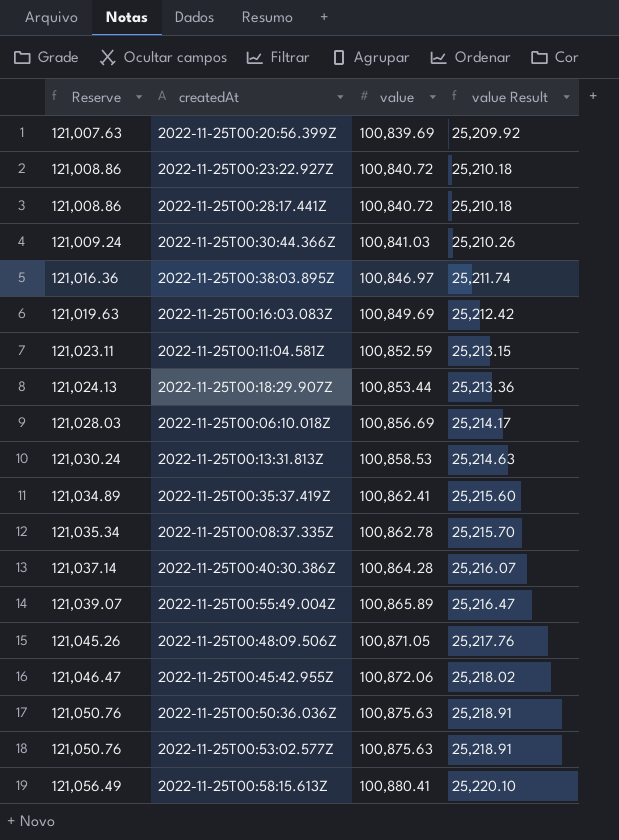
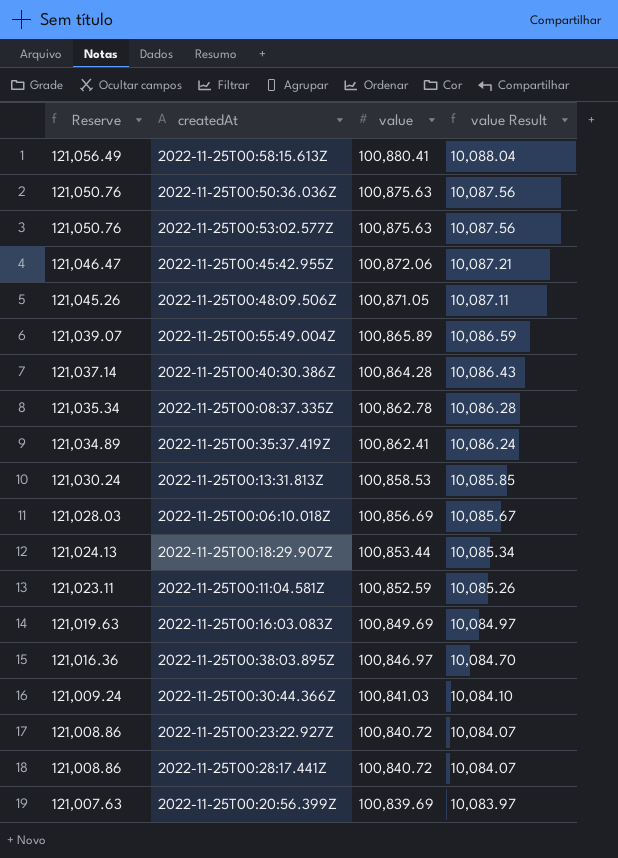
row order: Reserve ascending -> Reserve descending
column value Result | formula: [value] * 0.25 -> [value] * 0.1

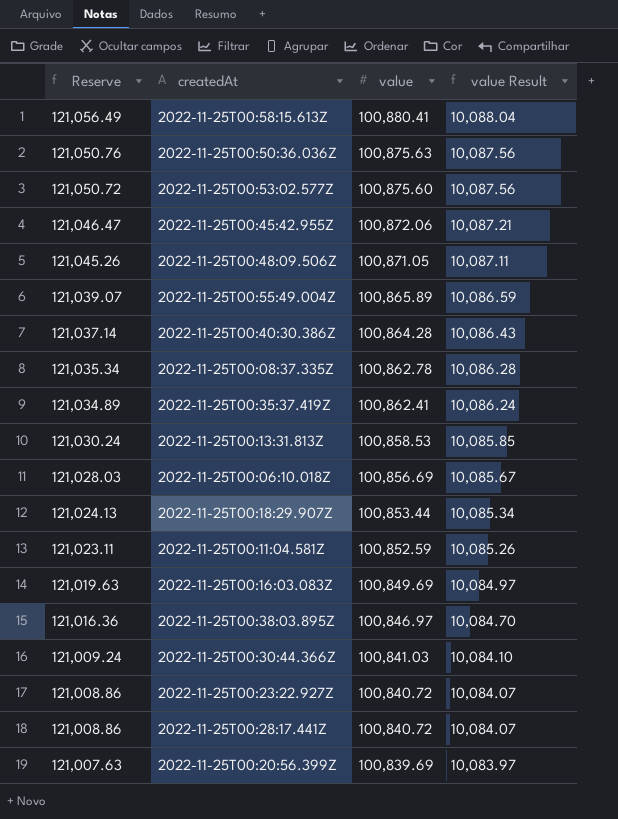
2022-11-25T00:53:02.577Z | Reserve: 121,050.76 -> 121,050.72
2022-11-25T00:53:02.577Z | value: 100,875.63 -> 100,875.60

